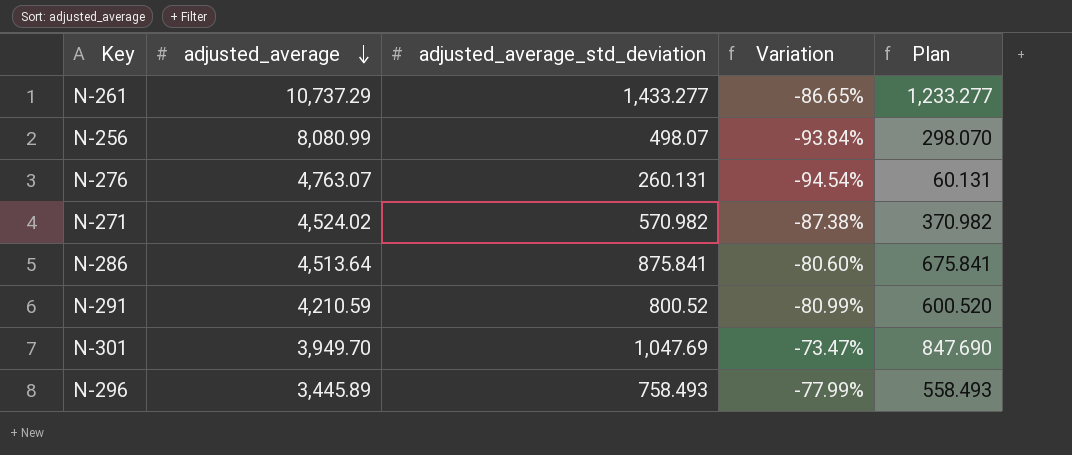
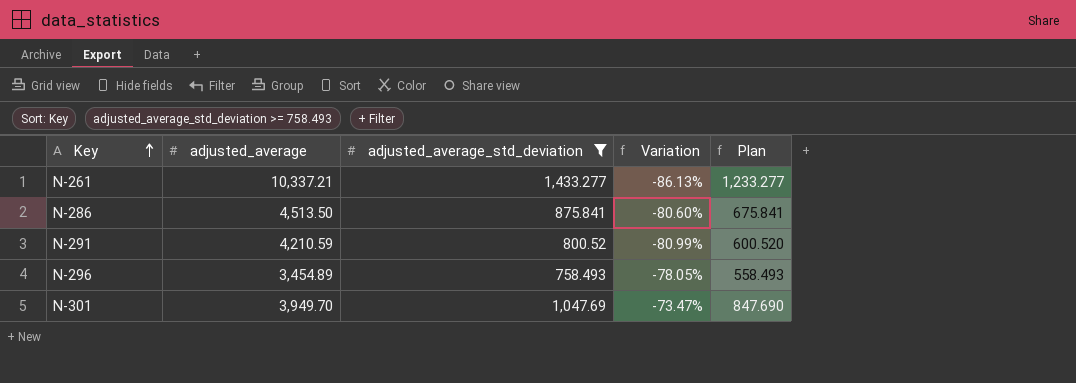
filter: none -> adjusted_average_std_deviation >= 758.493
row order: adjusted_average descending -> Key ascending
N-261 | adjusted_average: 10,737.29 -> 10,337.21
N-261 | Variation: -86.65% -> -86.13%
N-286 | adjusted_average: 4,513.64 -> 4,513.50
N-296 | adjusted_average: 3,445.89 -> 3,454.89
N-296 | Variation: -77.99% -> -78.05%

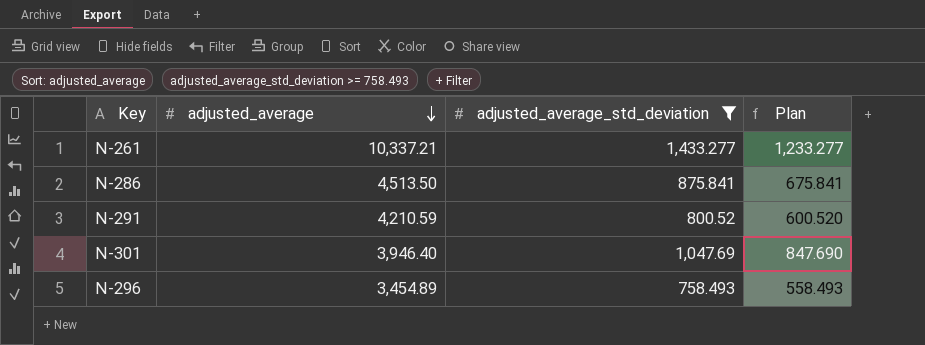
row order: Key ascending -> adjusted_average descending
column Variation | formula: ([adjusted_average_std_deviation] - [adjusted_average]) / [adjusted_average] -> none
N-301 | adjusted_average: 3,949.70 -> 3,946.40

